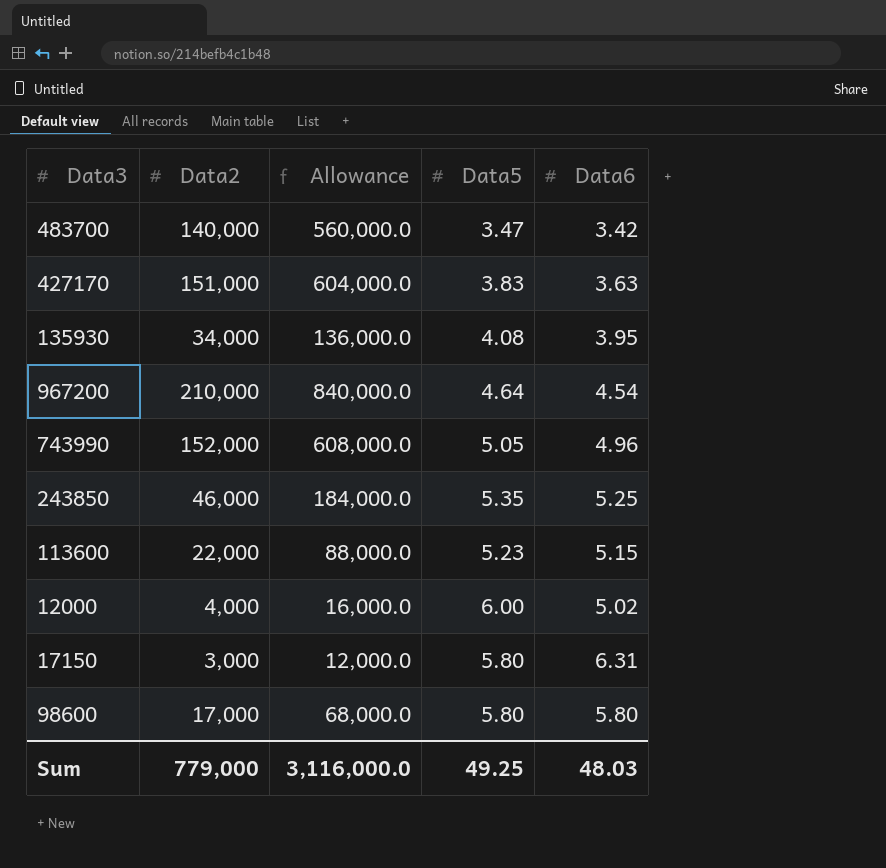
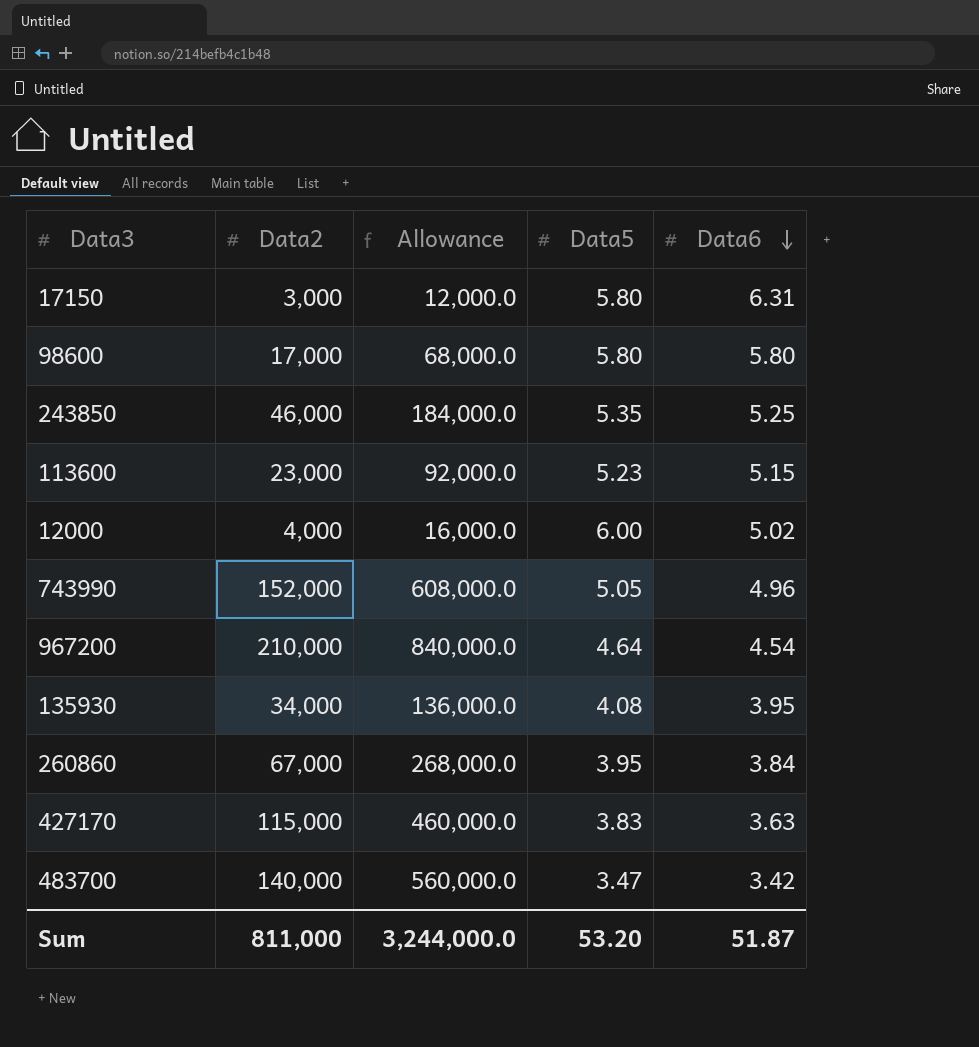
row order: none -> Data6 descending
113600 | Data2: 22,000 -> 23,000
113600 | Allowance: 88,000.0 -> 92,000.0
row 260860: none -> 67,000 | 268,000.0 | 3.95 | 3.84
427170 | Data2: 151,000 -> 115,000
427170 | Allowance: 604,000.0 -> 460,000.0
Sum | Data2: 779,000 -> 811,000
Sum | Allowance: 3,116,000.0 -> 3,244,000.0
Sum | Data5: 49.25 -> 53.20
Sum | Data6: 48.03 -> 51.87

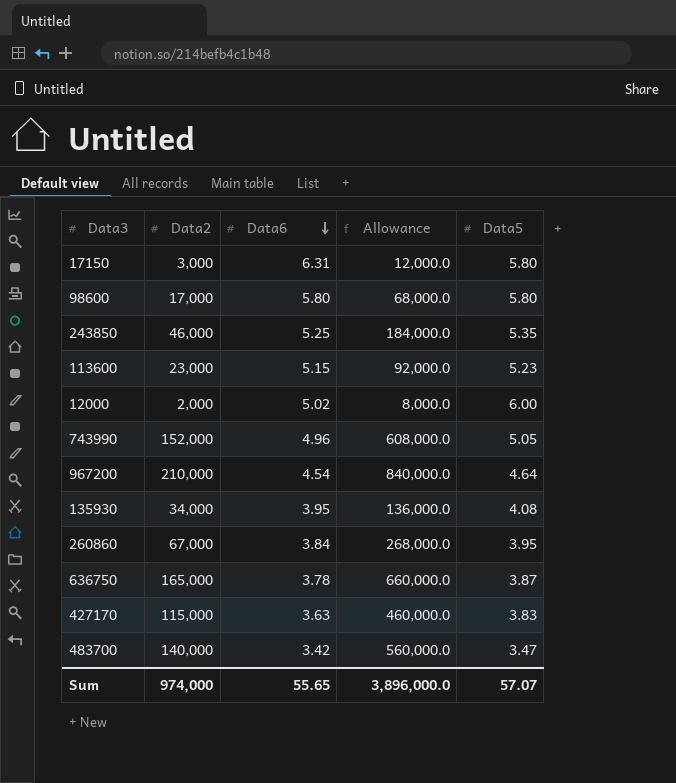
column Data6 | position: 5 -> 3
12000 | Data2: 4,000 -> 2,000
12000 | Allowance: 16,000.0 -> 8,000.0
row 636750: none -> 165,000 | 3.78 | 660,000.0 | 3.87
Sum | Data2: 811,000 -> 974,000
Sum | Data6: 51.87 -> 55.65
Sum | Allowance: 3,244,000.0 -> 3,896,000.0
Sum | Data5: 53.20 -> 57.07

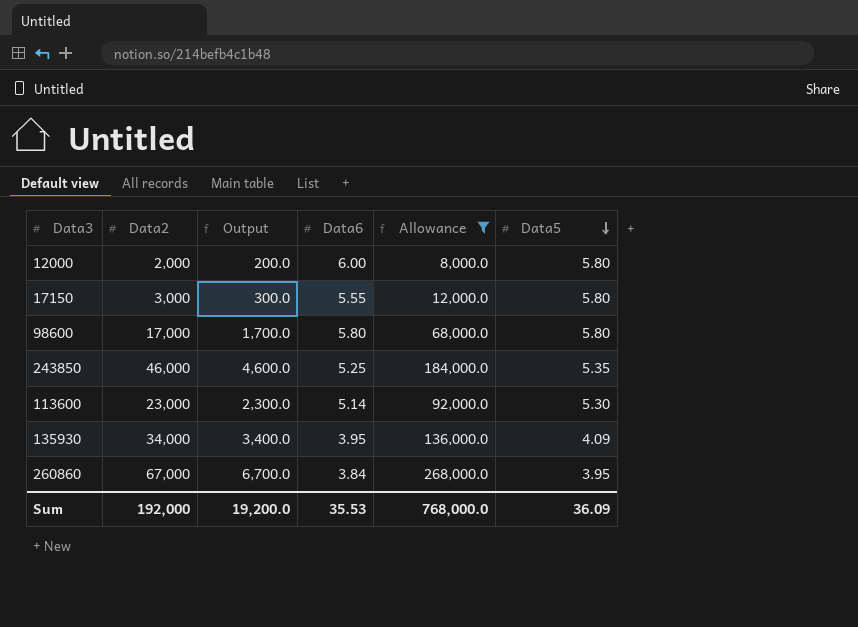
filter: none -> Allowance <= 268,000.0
row order: Data6 descending -> Data5 descending
column Output | formula: none -> [Data2] * 0.1
12000 | Data6: 5.02 -> 6.00
12000 | Data5: 6.00 -> 5.80
17150 | Data6: 6.31 -> 5.55
113600 | Data6: 5.15 -> 5.14
113600 | Data5: 5.23 -> 5.30
135930 | Data5: 4.08 -> 4.09
Sum | Data2: 974,000 -> 192,000
Sum | Data6: 55.65 -> 35.53
Sum | Allowance: 3,896,000.0 -> 768,000.0
Sum | Data5: 57.07 -> 36.09

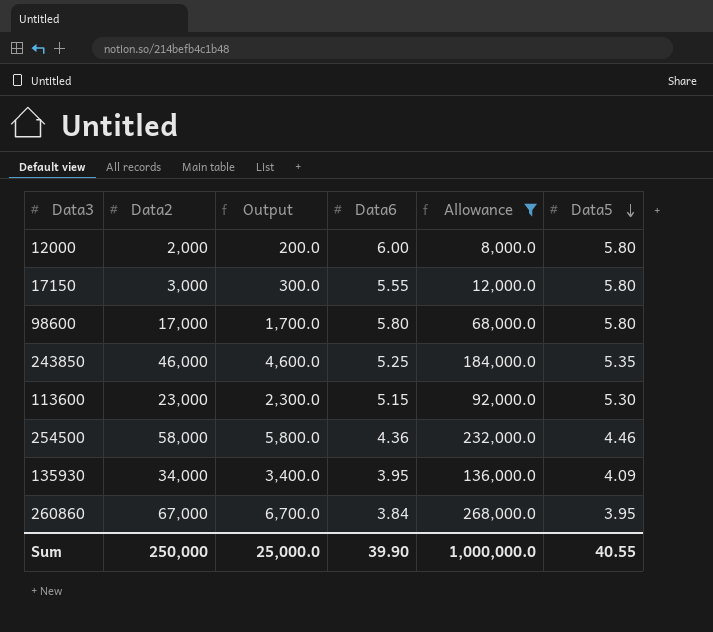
113600 | Data6: 5.14 -> 5.15
row 254500: none -> 58,000 | 5,800.0 | 4.36 | 232,000.0 | 4.46
Sum | Data2: 192,000 -> 250,000
Sum | Output: 19,200.0 -> 25,000.0
Sum | Data6: 35.53 -> 39.90
Sum | Allowance: 768,000.0 -> 1,000,000.0
Sum | Data5: 36.09 -> 40.55

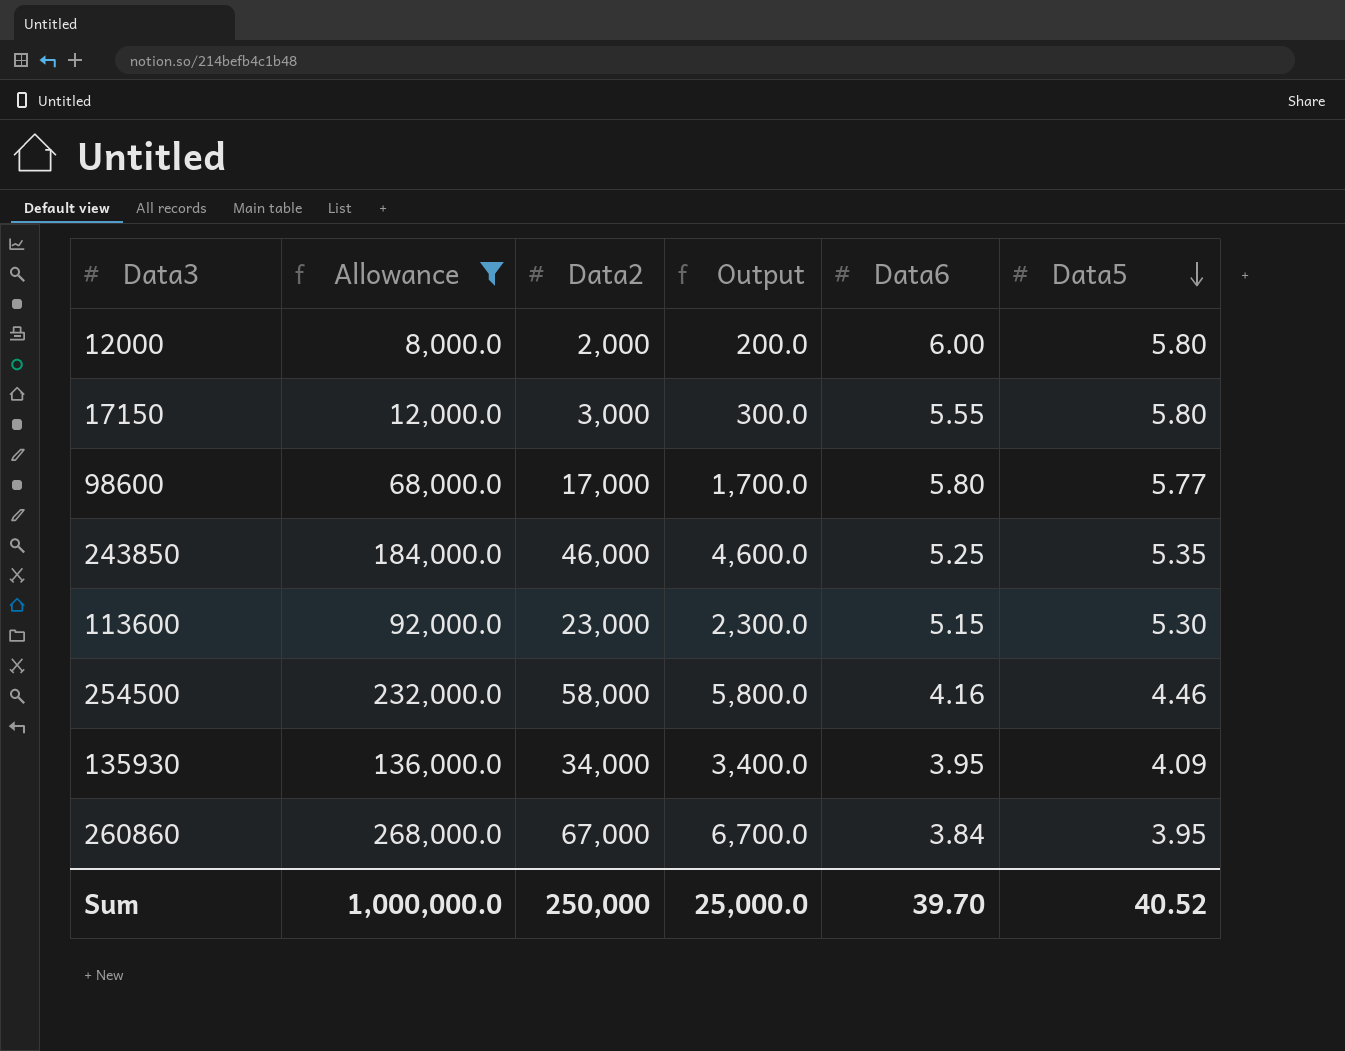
column Allowance | position: 5 -> 2
98600 | Data5: 5.80 -> 5.77
254500 | Data6: 4.36 -> 4.16
Sum | Data6: 39.90 -> 39.70
Sum | Data5: 40.55 -> 40.52

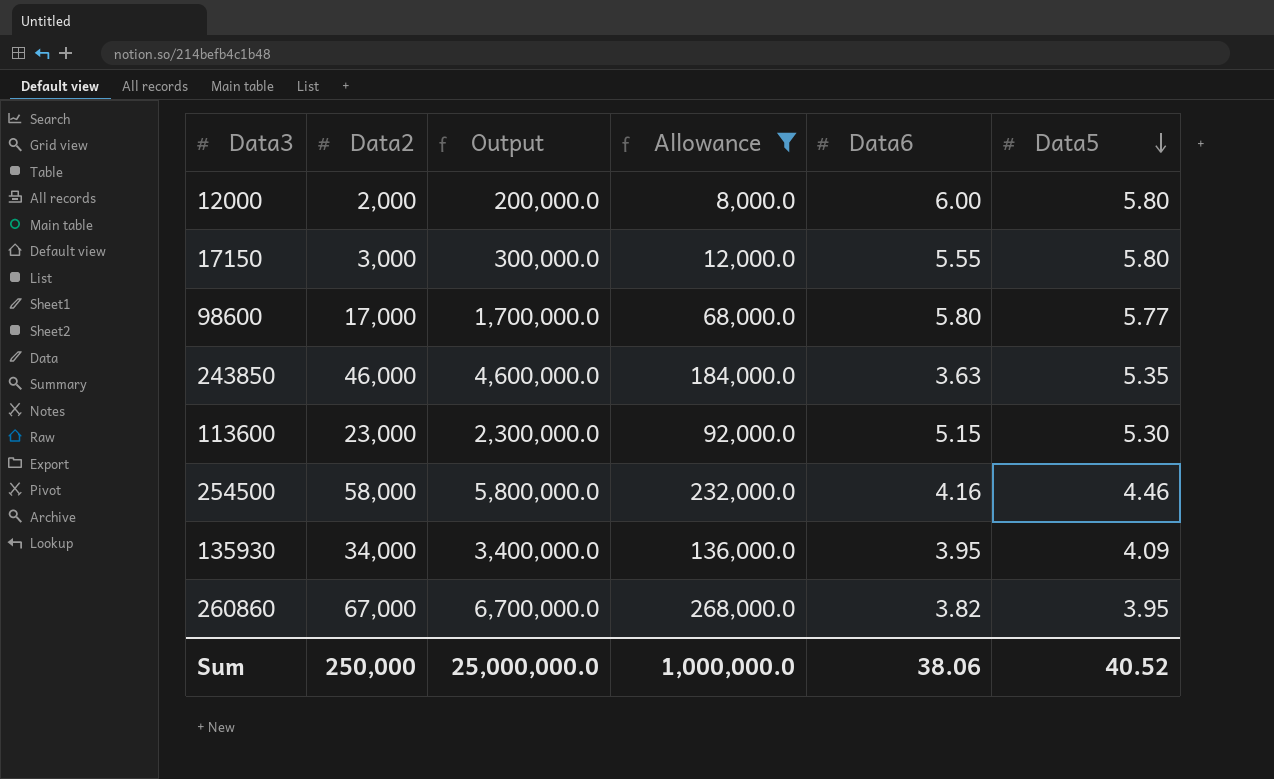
column Output | formula: [Data2] * 0.1 -> [Data2] * 100
column Allowance | position: 2 -> 4
243850 | Data6: 5.25 -> 3.63
260860 | Data6: 3.84 -> 3.82
Sum | Output: 25,000.0 -> 25,000,000.0
Sum | Data6: 39.70 -> 38.06

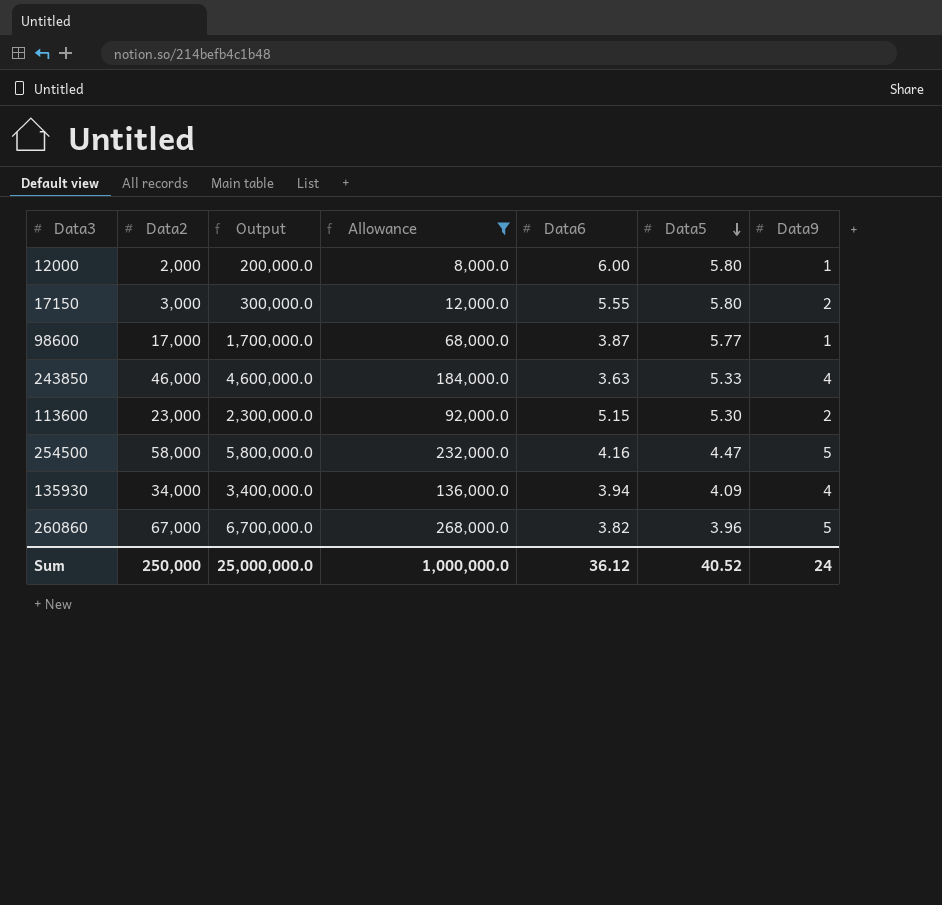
column Data9 | position: none -> 7
98600 | Data6: 5.80 -> 3.87
243850 | Data5: 5.35 -> 5.33
254500 | Data5: 4.46 -> 4.47
135930 | Data6: 3.95 -> 3.94
260860 | Data5: 3.95 -> 3.96
Sum | Data6: 38.06 -> 36.12

